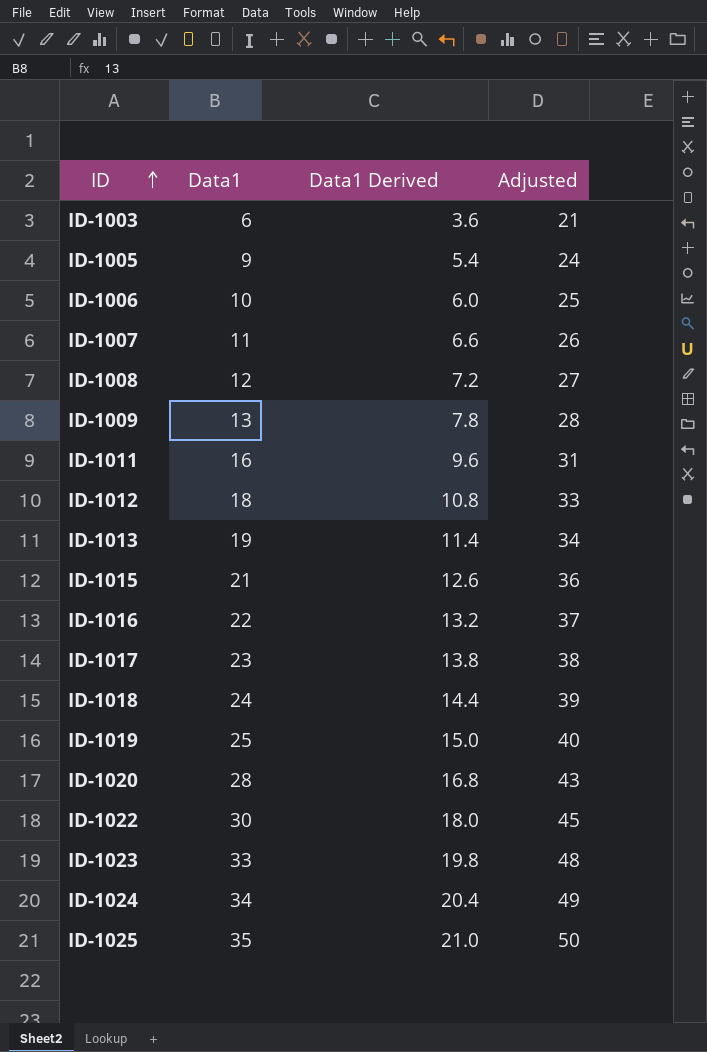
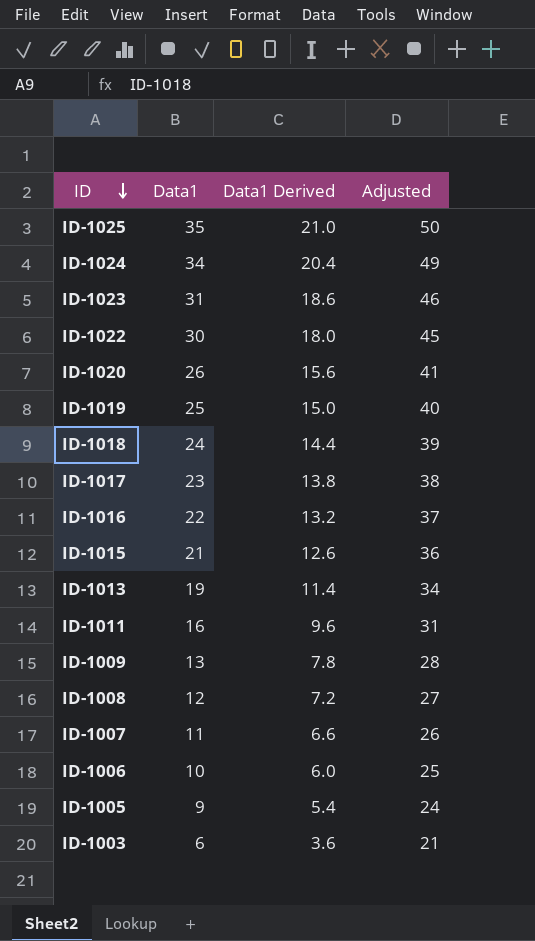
row order: ID ascending -> ID descending
row ID-1012: 18 | 10.8 | 33 -> none
ID-1023 | Data1: 33 -> 31
ID-1023 | Data1 Derived: 19.8 -> 18.6
ID-1023 | Adjusted: 48 -> 46
ID-1020 | Data1: 28 -> 26
ID-1020 | Data1 Derived: 16.8 -> 15.6
ID-1020 | Adjusted: 43 -> 41

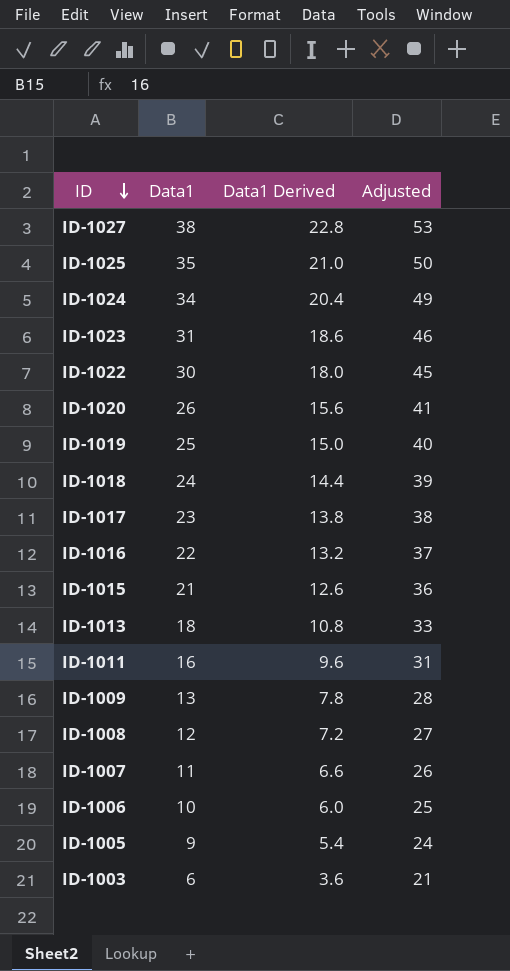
row ID-1027: none -> 38 | 22.8 | 53
ID-1013 | Data1: 19 -> 18
ID-1013 | Data1 Derived: 11.4 -> 10.8
ID-1013 | Adjusted: 34 -> 33

